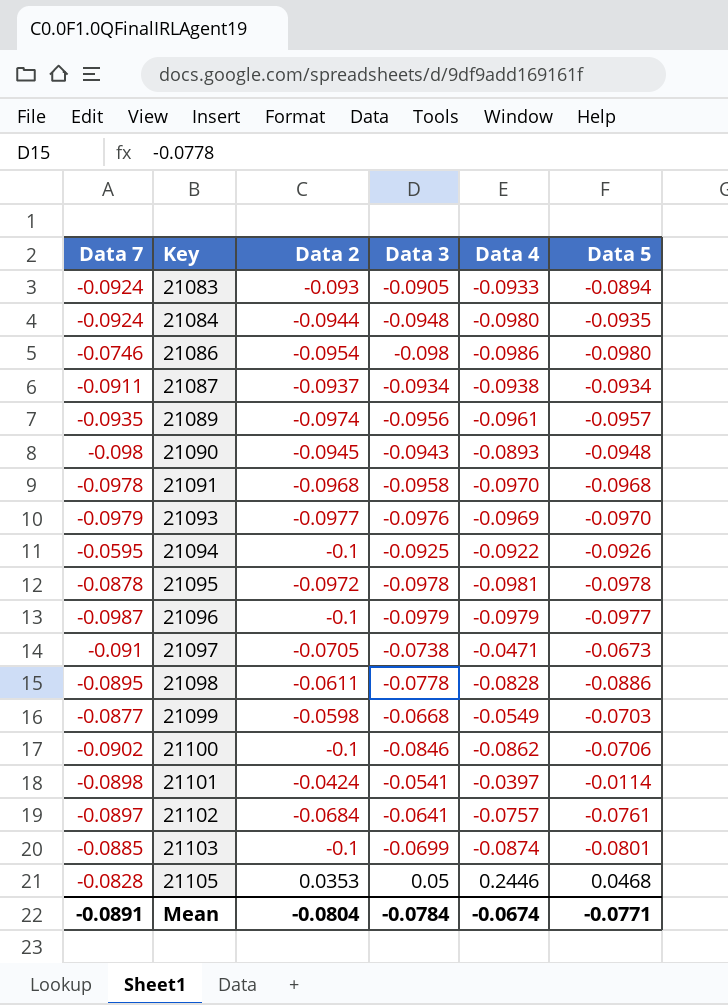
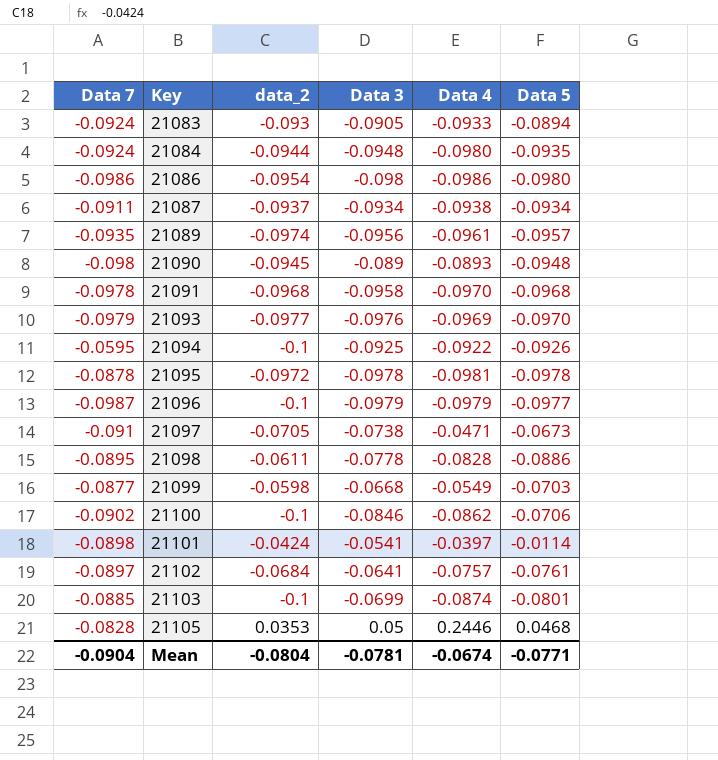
column name: Data 2 -> data_2
21086 | Data 7: -0.0746 -> -0.0986
21090 | Data 3: -0.0943 -> -0.089
Mean | Data 7: -0.0891 -> -0.0904
Mean | Data 3: -0.0784 -> -0.0781

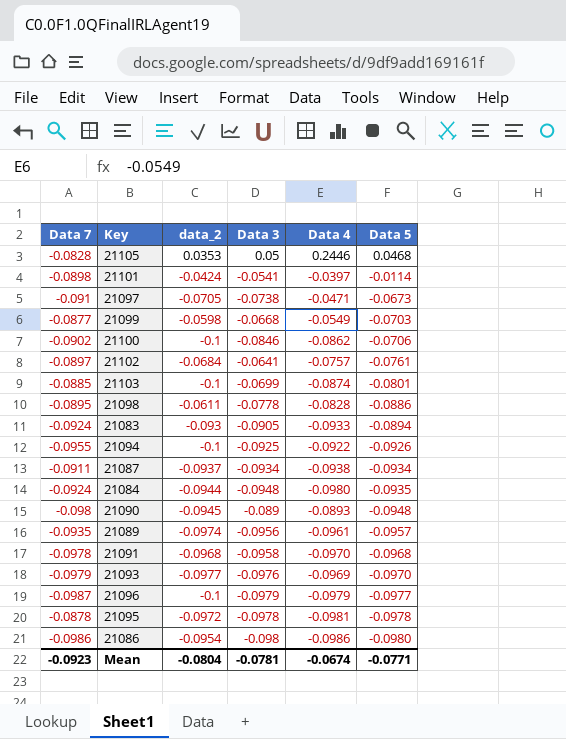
row order: Key ascending -> Data 5 descending
21094 | Data 7: -0.0595 -> -0.0955
Mean | Data 7: -0.0904 -> -0.0923

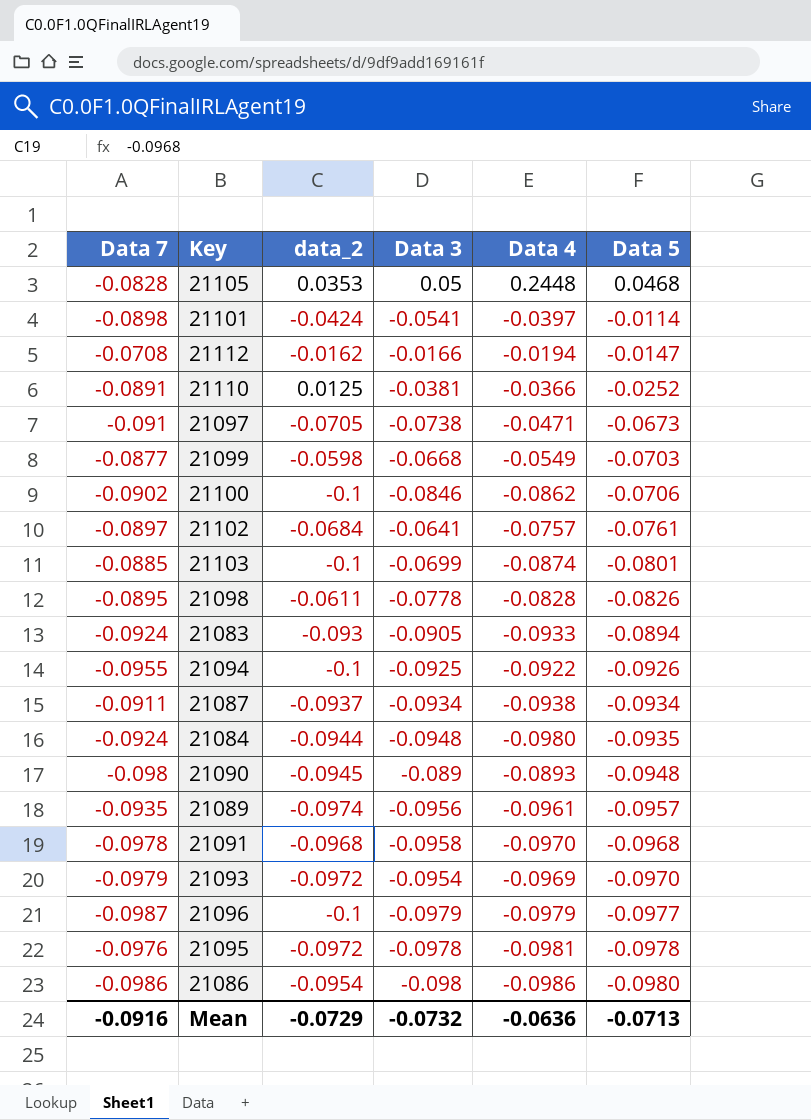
21105 | Data 4: 0.2446 -> 0.2448
row 21112: none -> -0.0708 | -0.0162 | -0.0166 | -0.0194 | -0.0147
row 21110: none -> -0.0891 | 0.0125 | -0.0381 | -0.0366 | -0.0252
21098 | Data 5: -0.0886 -> -0.0826
21093 | data_2: -0.0977 -> -0.0972
21093 | Data 3: -0.0976 -> -0.0954
21095 | Data 7: -0.0878 -> -0.0976
Mean | Data 7: -0.0923 -> -0.0916
Mean | data_2: -0.0804 -> -0.0729
Mean | Data 3: -0.0781 -> -0.0732
Mean | Data 4: -0.0674 -> -0.0636
Mean | Data 5: -0.0771 -> -0.0713

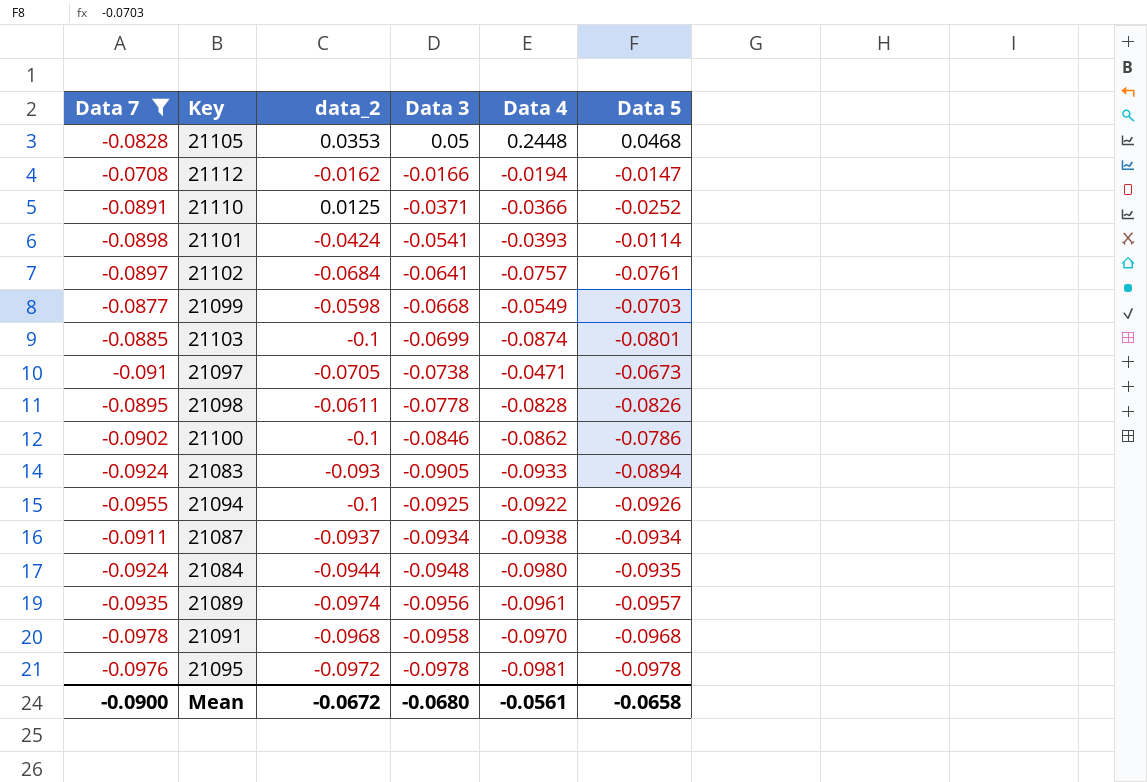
filter: none -> Data 7 >= -0.0978
row order: Data 5 descending -> Data 3 descending
21110 | Data 3: -0.0381 -> -0.0371
21101 | Data 4: -0.0397 -> -0.0393
21100 | Data 5: -0.0706 -> -0.0786
Mean | Data 7: -0.0916 -> -0.0900
Mean | data_2: -0.0729 -> -0.0672
Mean | Data 3: -0.0732 -> -0.0680
Mean | Data 4: -0.0636 -> -0.0561
Mean | Data 5: -0.0713 -> -0.0658

